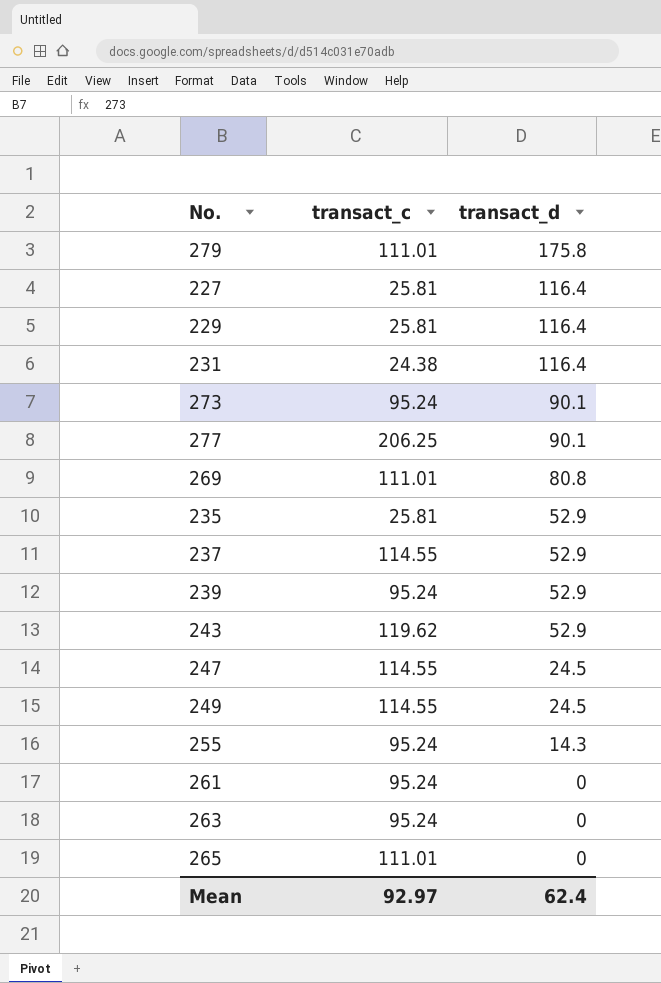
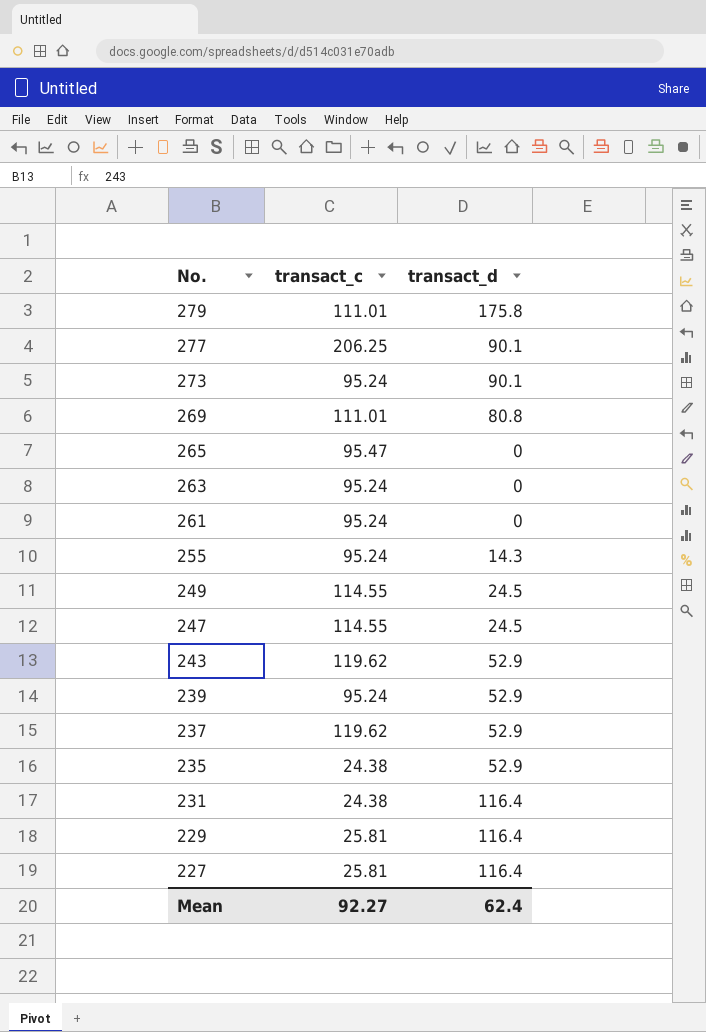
row order: transact_d descending -> No. descending
265 | transact_c: 111.01 -> 95.47
237 | transact_c: 114.55 -> 119.62
235 | transact_c: 25.81 -> 24.38
Mean | transact_c: 92.97 -> 92.27

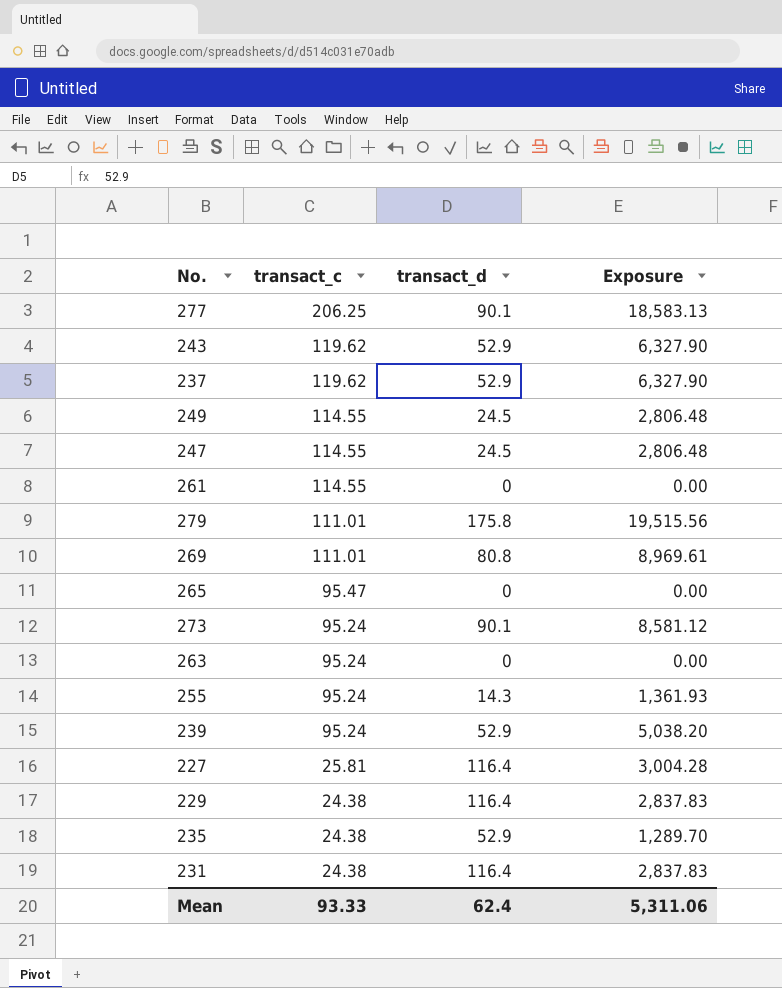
row order: No. descending -> transact_c descending
column Exposure | formula: none -> [transact_c] * [transact_d]
261 | transact_c: 95.24 -> 114.55
229 | transact_c: 25.81 -> 24.38
Mean | transact_c: 92.27 -> 93.33

